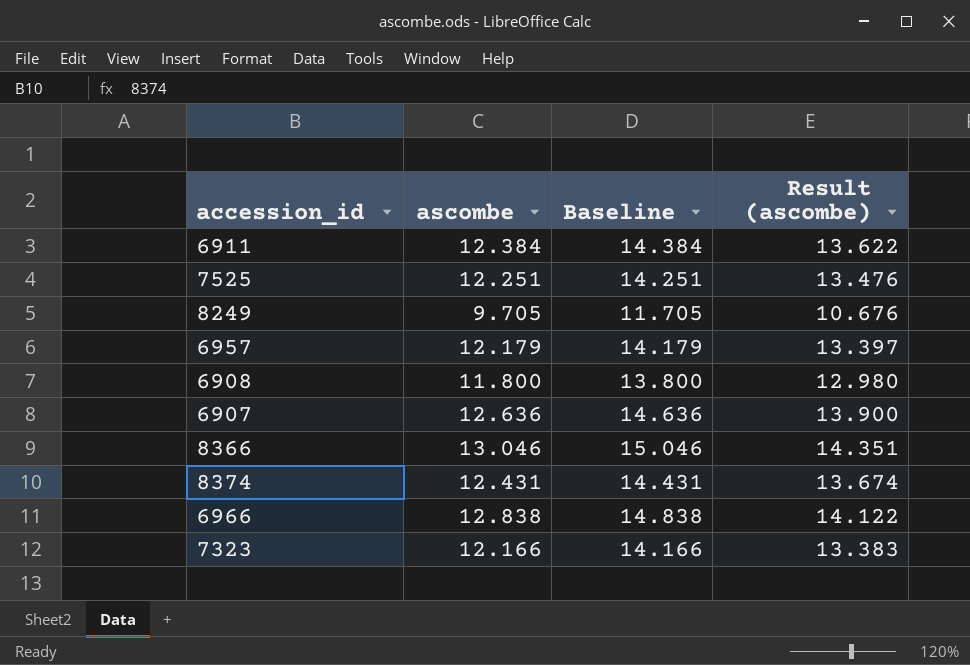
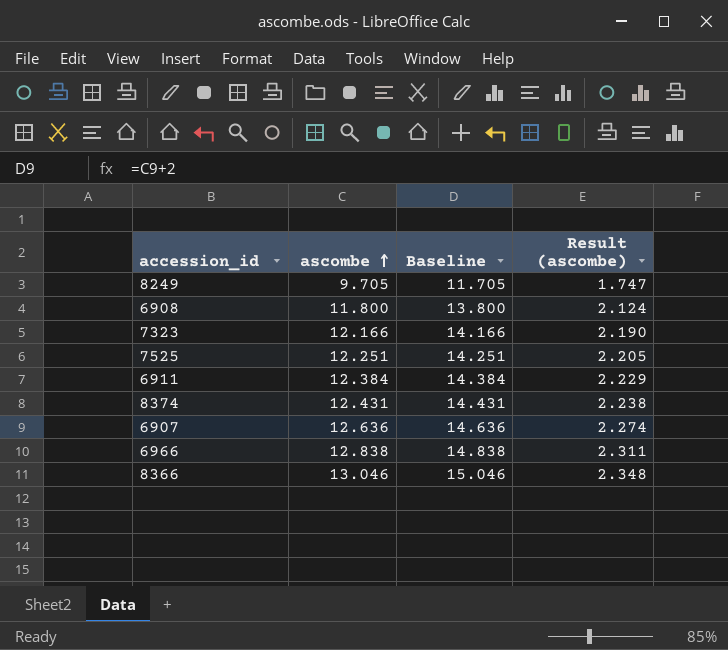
row order: none -> ascombe ascending
column Result (ascombe) | formula: [ascombe] * 1.1 -> [ascombe] * 0.18
row 6957: 12.179 | 14.179 | 13.397 -> none

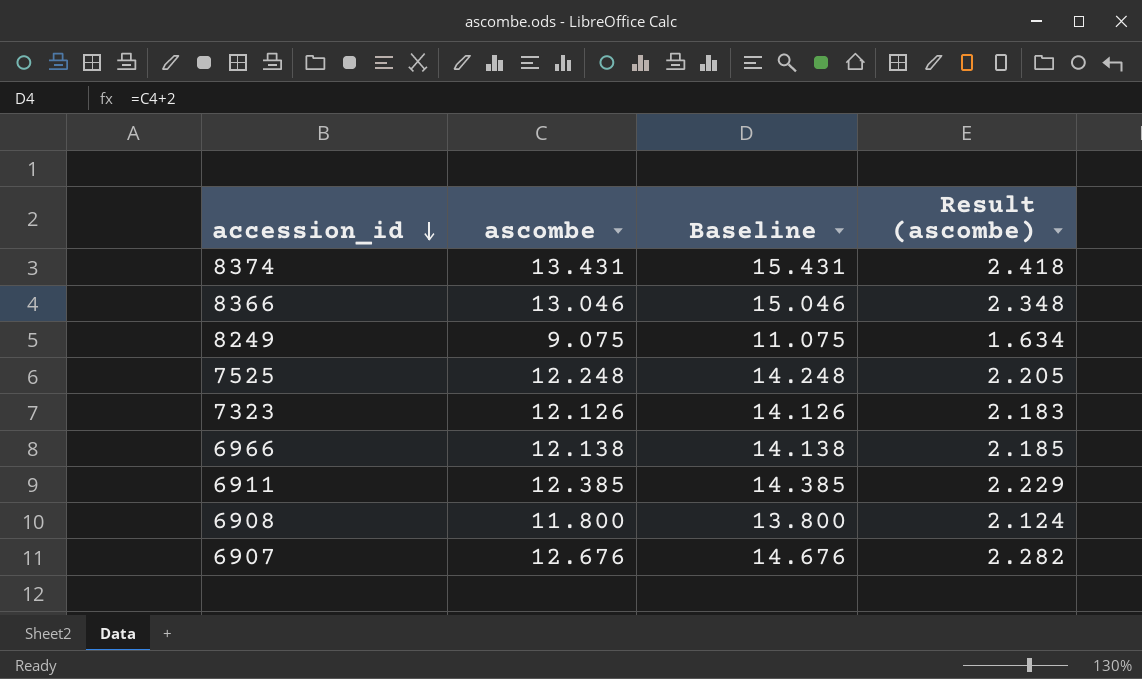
row order: ascombe ascending -> accession_id descending
8374 | ascombe: 12.431 -> 13.431
8374 | Baseline: 14.431 -> 15.431
8374 | Result (ascombe): 2.238 -> 2.418
8249 | ascombe: 9.705 -> 9.075
8249 | Baseline: 11.705 -> 11.075
8249 | Result (ascombe): 1.747 -> 1.634
7525 | ascombe: 12.251 -> 12.248
7525 | Baseline: 14.251 -> 14.248
7323 | ascombe: 12.166 -> 12.126
7323 | Baseline: 14.166 -> 14.126
7323 | Result (ascombe): 2.190 -> 2.183
6966 | ascombe: 12.838 -> 12.138
6966 | Baseline: 14.838 -> 14.138
6966 | Result (ascombe): 2.311 -> 2.185
6911 | ascombe: 12.384 -> 12.385
6911 | Baseline: 14.384 -> 14.385
6907 | ascombe: 12.636 -> 12.676
6907 | Baseline: 14.636 -> 14.676
6907 | Result (ascombe): 2.274 -> 2.282

